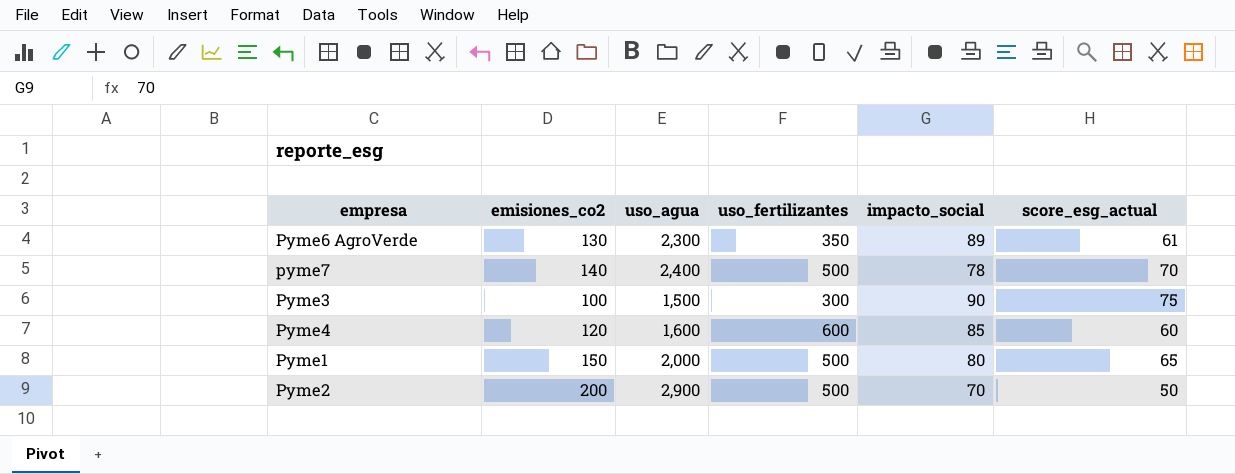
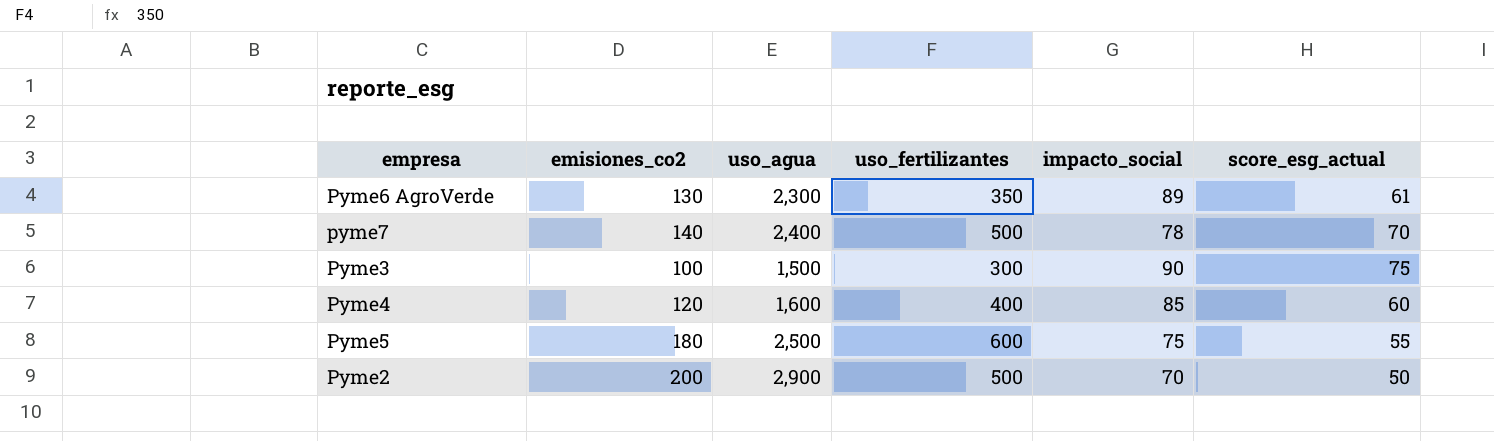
row Pyme1: 150 | 2,000 | 500 | 80 | 65 -> none
Pyme4 | uso_fertilizantes: 600 -> 400
row Pyme5: none -> 180 | 2,500 | 600 | 75 | 55

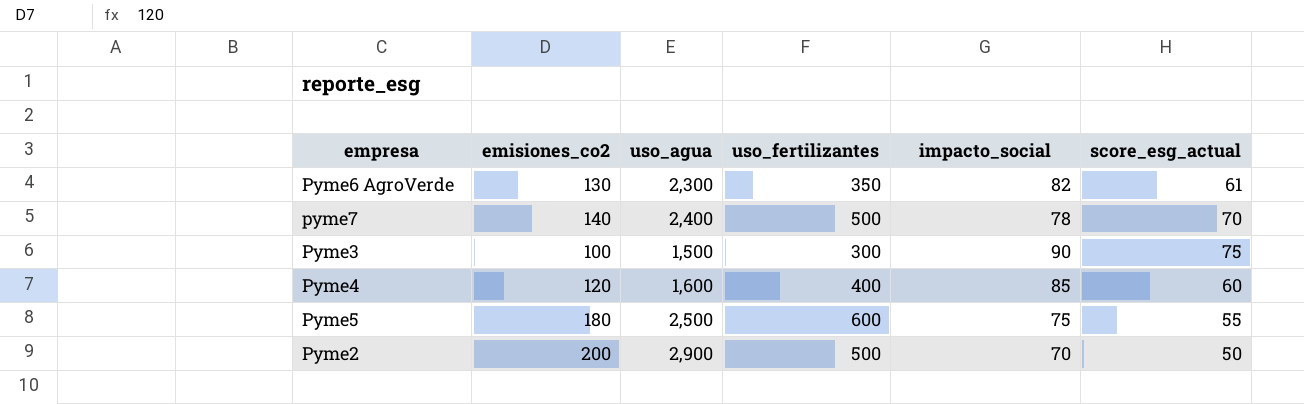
Pyme6 AgroVerde | impacto_social: 89 -> 82

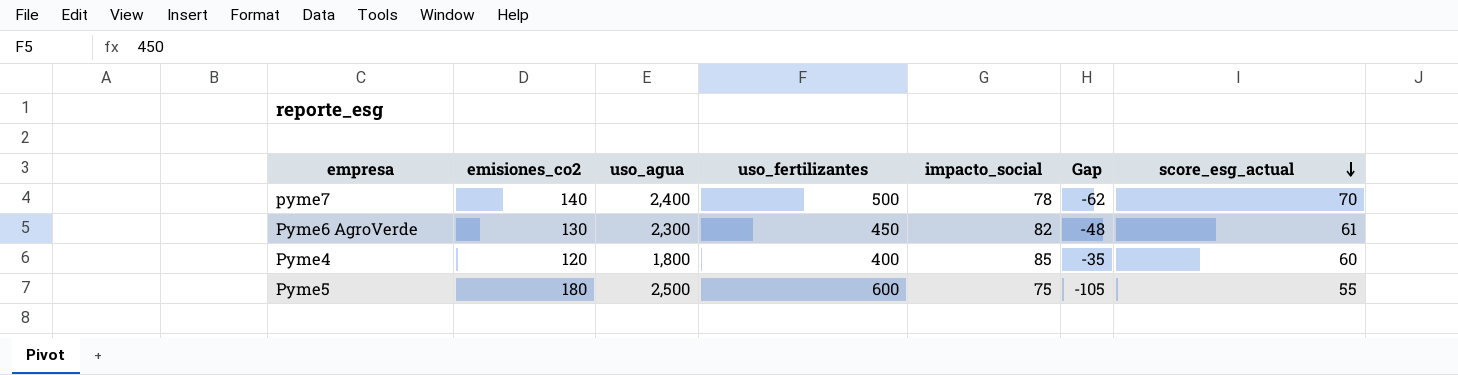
row order: none -> score_esg_actual descending
column Gap | formula: none -> [impacto_social] - [emisiones_co2]
row Pyme3: 100 | 1,500 | 300 | 90 | 75 -> none
row Pyme2: 200 | 2,900 | 500 | 70 | 50 -> none
Pyme6 AgroVerde | uso_fertilizantes: 350 -> 450
Pyme4 | uso_agua: 1,600 -> 1,800

